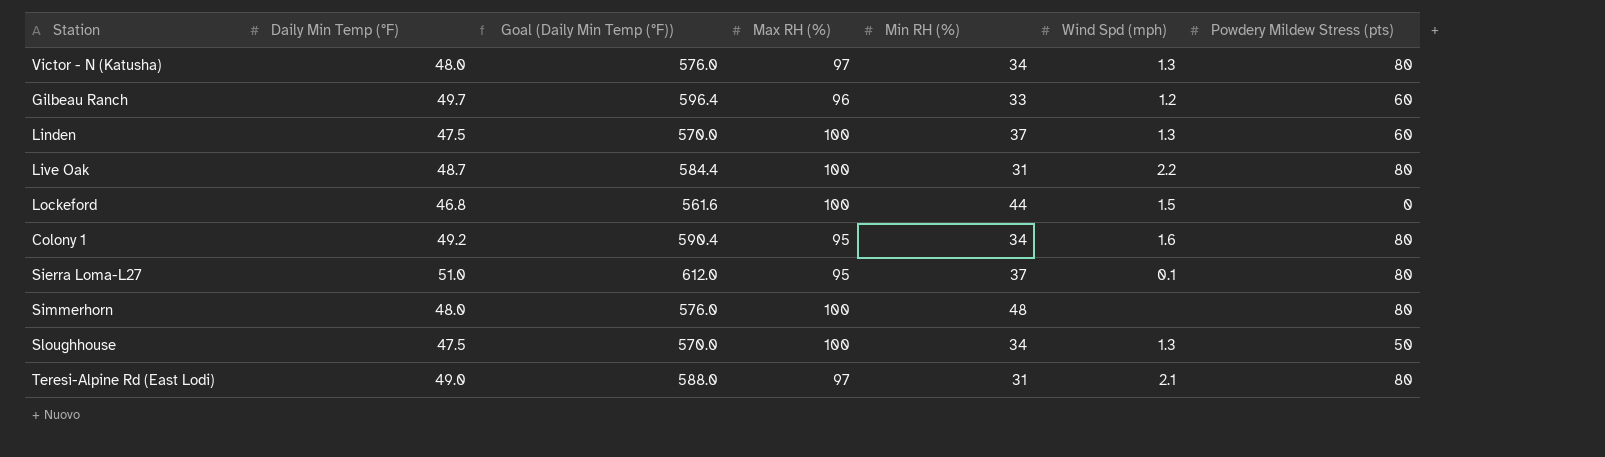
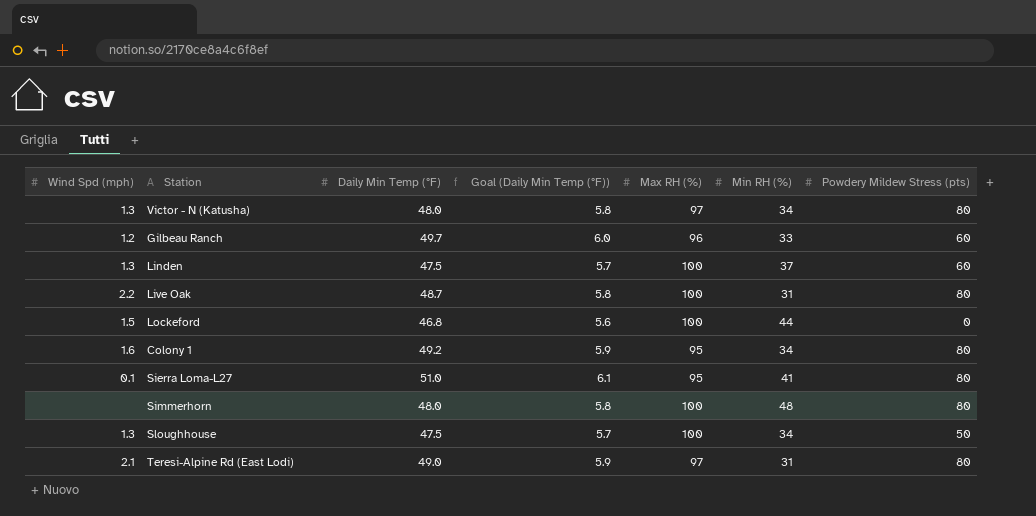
column Wind Spd (mph) | position: 6 -> 1
column Goal (Daily Min Temp (°F)) | formula: [Daily Min Temp (°F)] * 12 -> [Daily Min Temp (°F)] * 0.12
Sierra Loma-L27 | Min RH (%): 37 -> 41

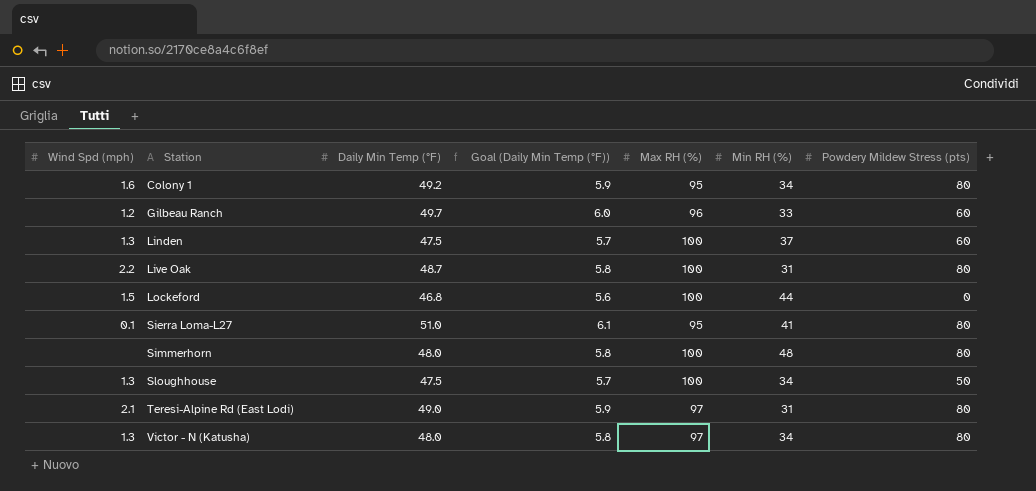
row order: none -> Station ascending

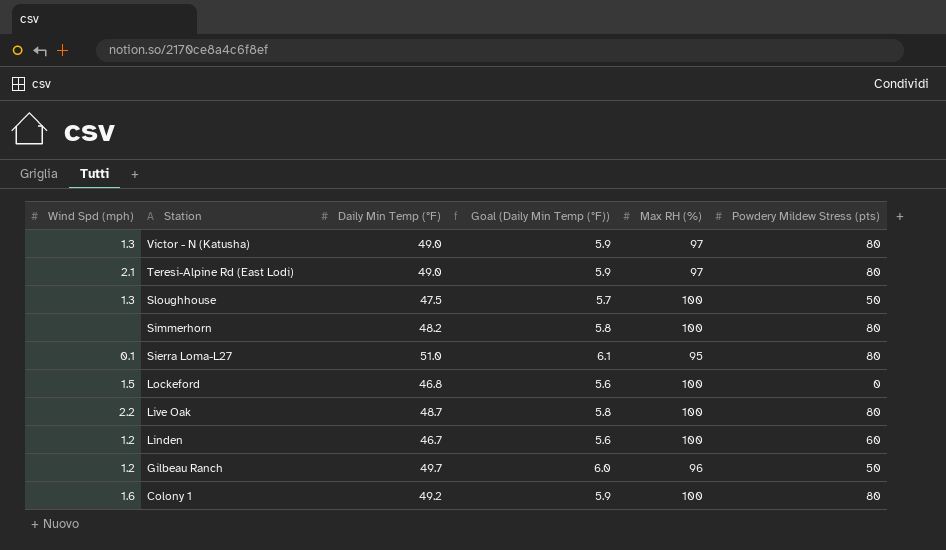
row order: Station ascending -> Station descending
column Min RH (%) | position: 6 -> none
Victor - N (Katusha) | Daily Min Temp (°F): 48.0 -> 49.0
Victor - N (Katusha) | Goal (Daily Min Temp (°F)): 5.8 -> 5.9
Simmerhorn | Daily Min Temp (°F): 48.0 -> 48.2
Linden | Wind Spd (mph): 1.3 -> 1.2
Linden | Daily Min Temp (°F): 47.5 -> 46.7
Linden | Goal (Daily Min Temp (°F)): 5.7 -> 5.6
Gilbeau Ranch | Powdery Mildew Stress (pts): 60 -> 50
Colony 1 | Max RH (%): 95 -> 100

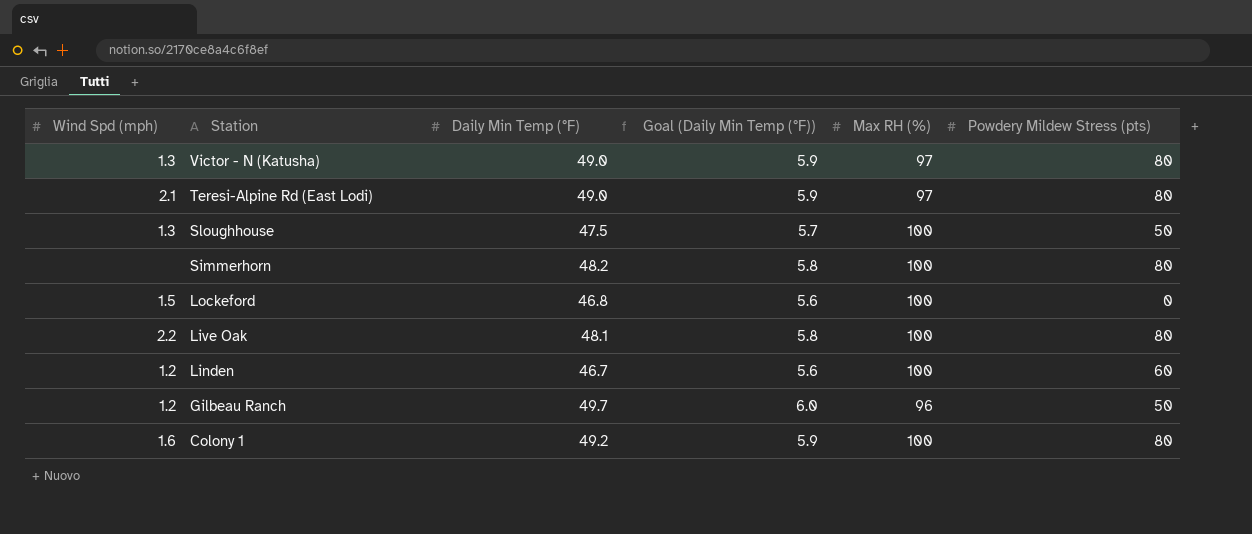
row Sierra Loma-L27: 0.1 | 51.0 | 6.1 | 95 | 80 -> none
Live Oak | Daily Min Temp (°F): 48.7 -> 48.1

